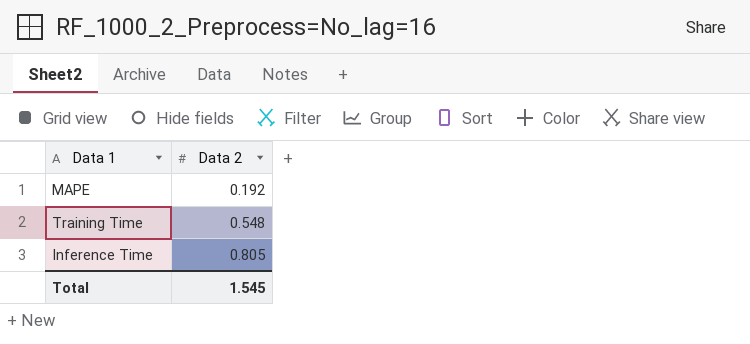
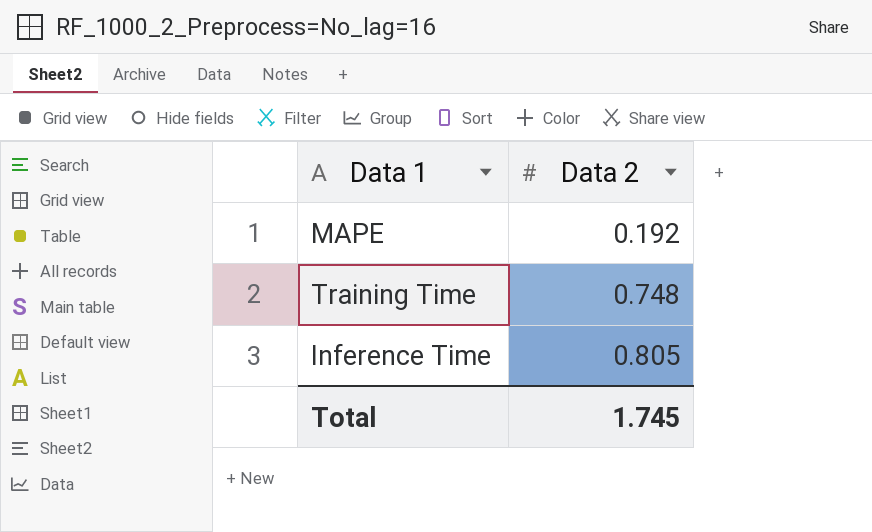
Training Time | Data 2: 0.548 -> 0.748
Total | Data 2: 1.545 -> 1.745

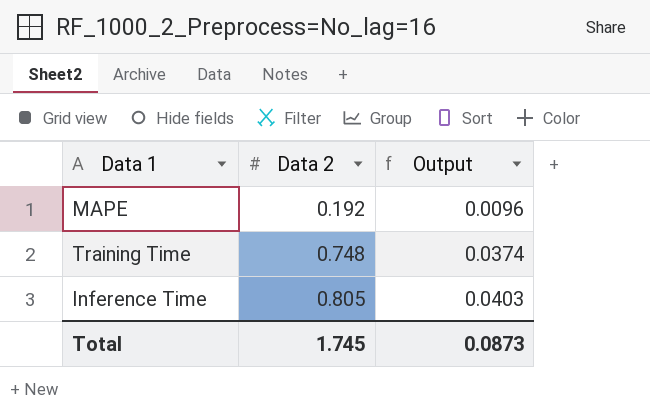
column Output | formula: none -> [Data 2] * 0.05

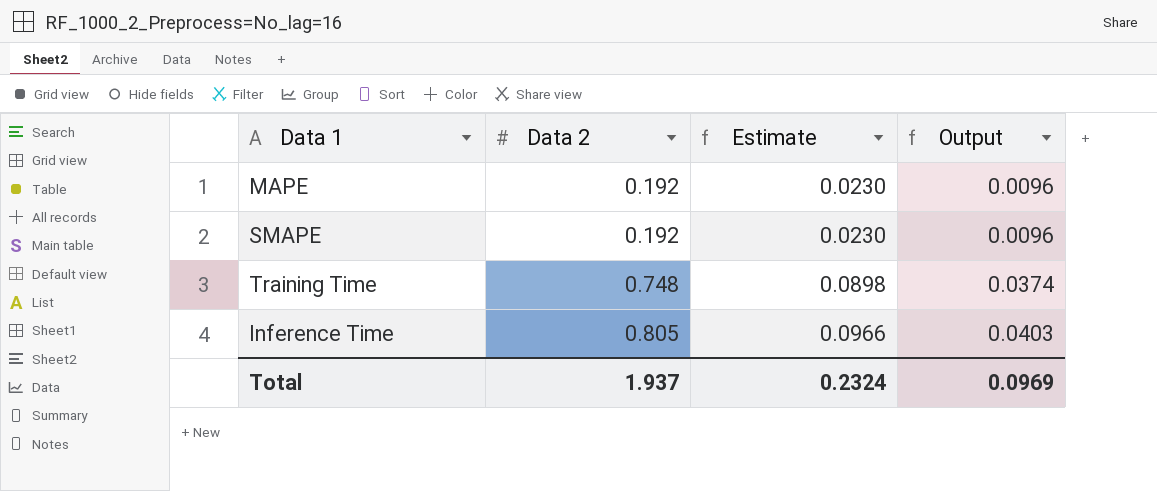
column Estimate | formula: none -> [Data 2] * 0.12
row SMAPE: none -> 0.192 | 0.0230 | 0.0096
Total | Data 2: 1.745 -> 1.937
Total | Output: 0.0873 -> 0.0969

